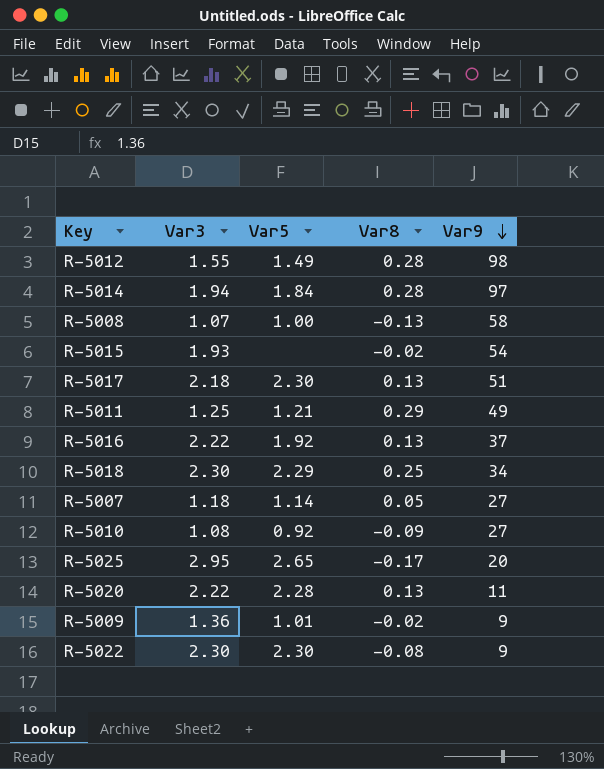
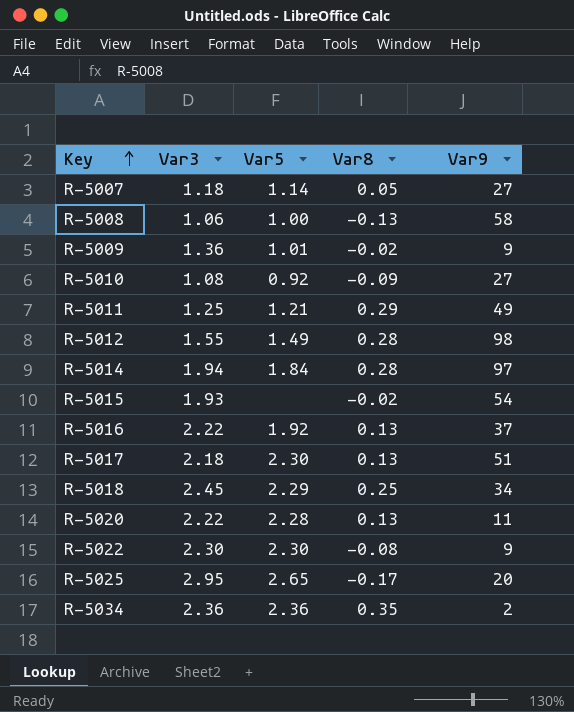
row order: Var9 descending -> Key ascending
R-5008 | Var3: 1.07 -> 1.06
R-5018 | Var3: 2.30 -> 2.45
row R-5034: none -> 2.36 | 2.36 | 0.35 | 2

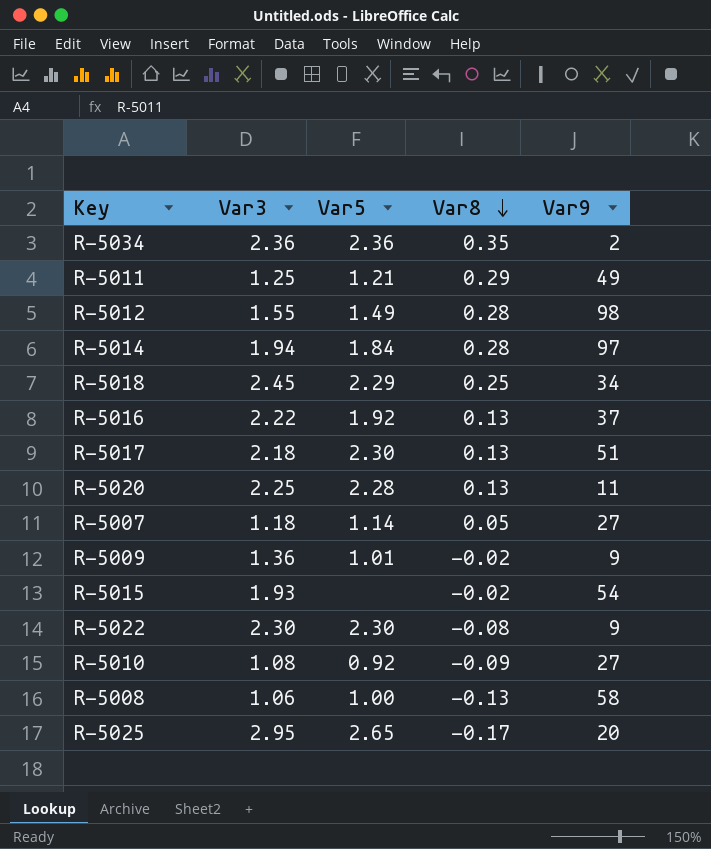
row order: Key ascending -> Var8 descending
R-5020 | Var3: 2.22 -> 2.25

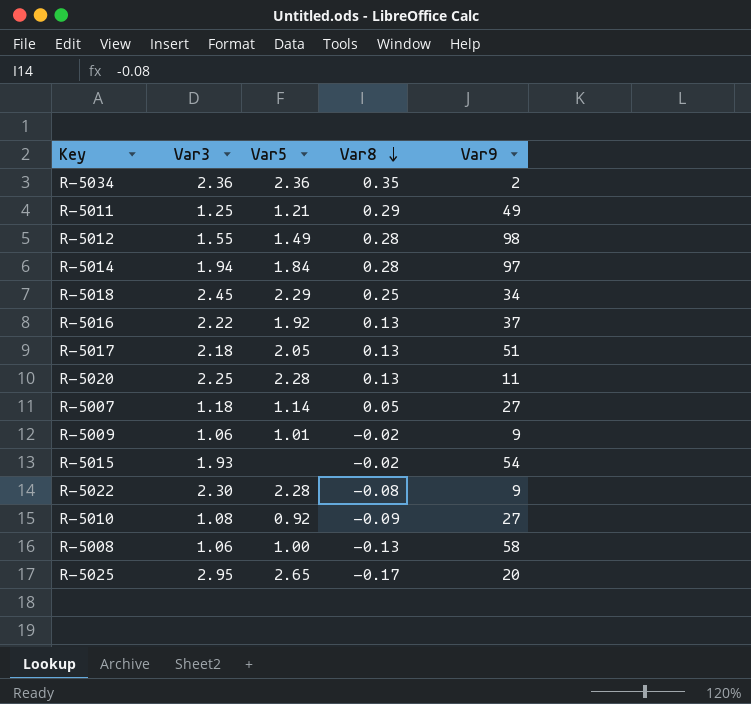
R-5017 | Var5: 2.30 -> 2.05
R-5009 | Var3: 1.36 -> 1.06
R-5022 | Var5: 2.30 -> 2.28

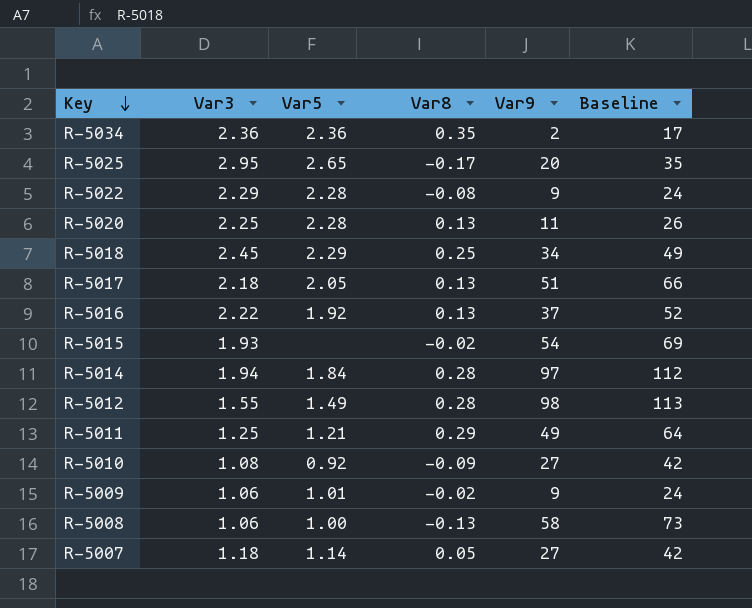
row order: Var8 descending -> Key descending
column Baseline | formula: none -> [Var9] + 15
R-5022 | Var3: 2.30 -> 2.29

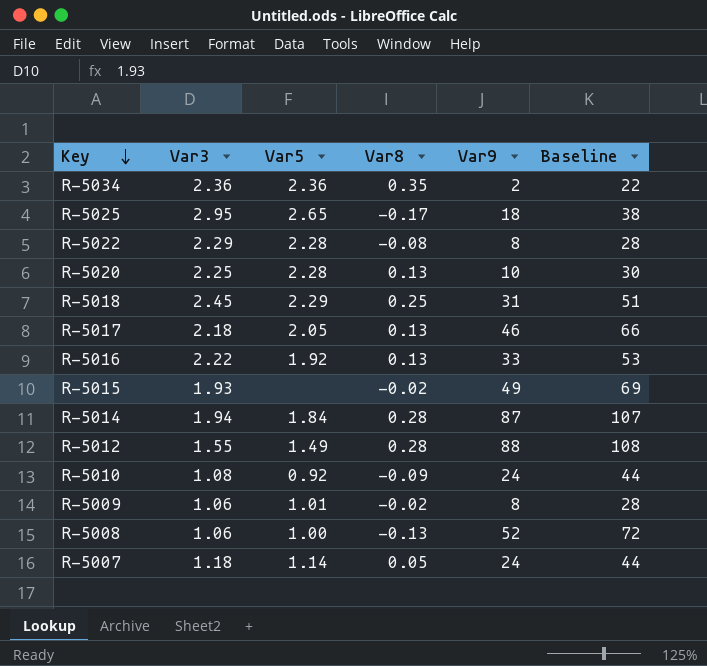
column Baseline | formula: [Var9] + 15 -> [Var9] + 20
row R-5011: 1.25 | 1.21 | 0.29 | 49 | 64 -> none
R-5025 | Var9: 20 -> 18
R-5022 | Var9: 9 -> 8
R-5020 | Var9: 11 -> 10
R-5018 | Var9: 34 -> 31
R-5017 | Var9: 51 -> 46
R-5016 | Var9: 37 -> 33
R-5015 | Var9: 54 -> 49
R-5014 | Var9: 97 -> 87
R-5012 | Var9: 98 -> 88
R-5010 | Var9: 27 -> 24
R-5009 | Var9: 9 -> 8
R-5008 | Var9: 58 -> 52
R-5007 | Var9: 27 -> 24

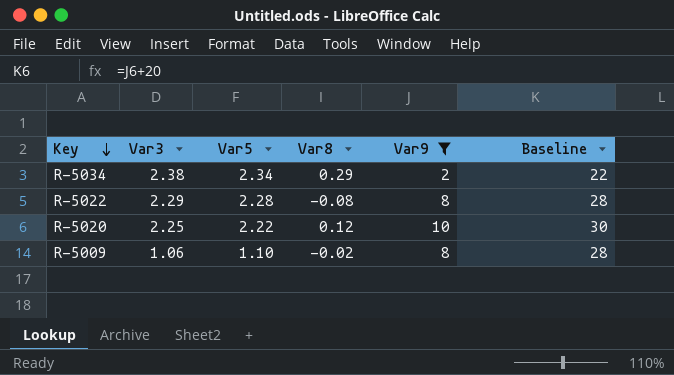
filter: none -> Var9 <= 10
R-5034 | Var3: 2.36 -> 2.38
R-5034 | Var5: 2.36 -> 2.34
R-5034 | Var8: 0.35 -> 0.29
R-5020 | Var5: 2.28 -> 2.22
R-5020 | Var8: 0.13 -> 0.12
R-5009 | Var5: 1.01 -> 1.10

